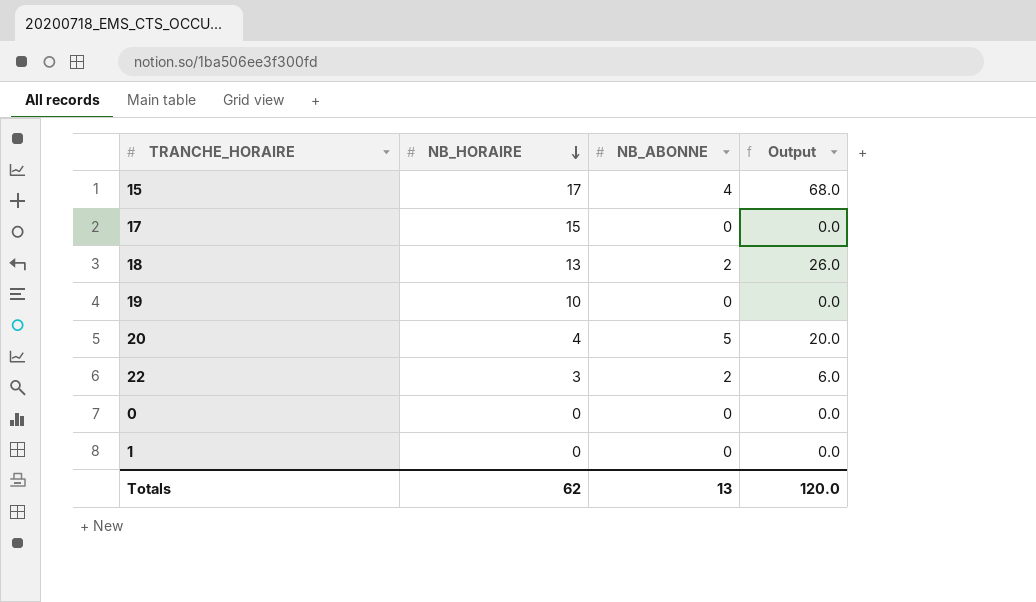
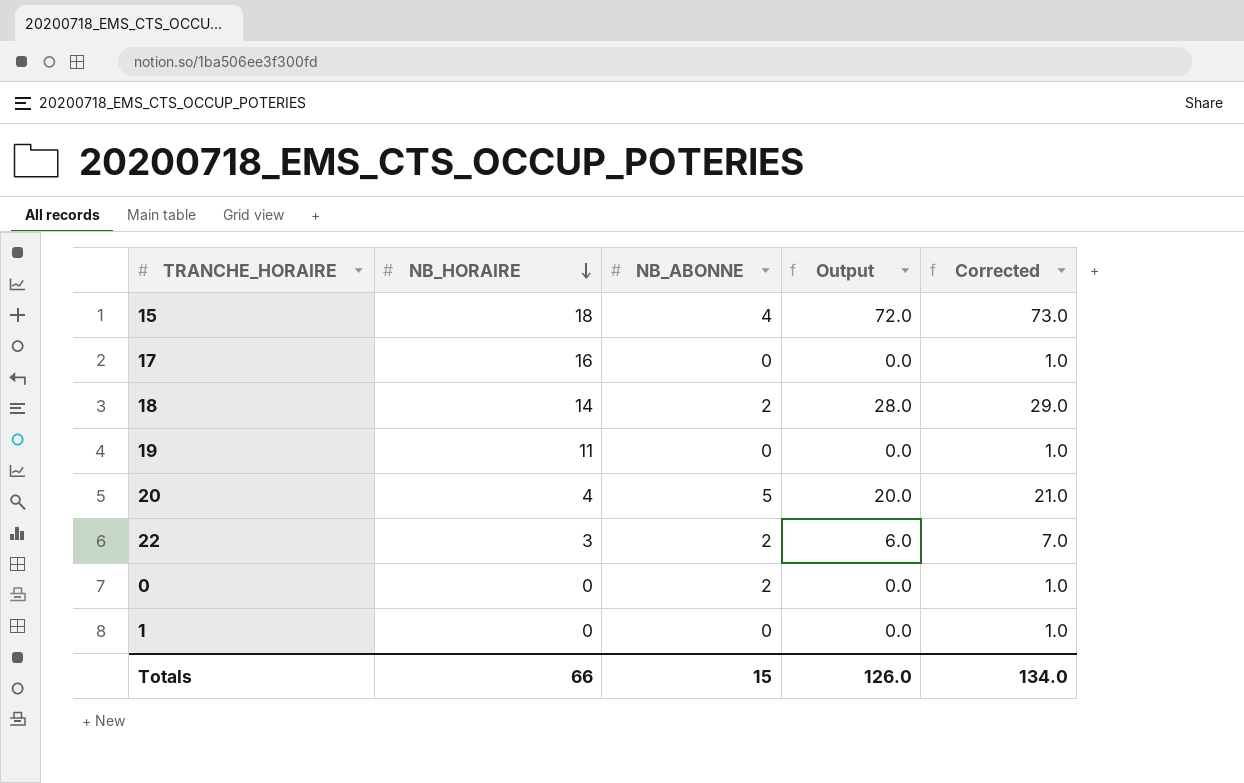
column Corrected | formula: none -> [Output] + 1
15 | NB_HORAIRE: 17 -> 18
15 | Output: 68.0 -> 72.0
17 | NB_HORAIRE: 15 -> 16
18 | NB_HORAIRE: 13 -> 14
18 | Output: 26.0 -> 28.0
19 | NB_HORAIRE: 10 -> 11
0 | NB_ABONNE: 0 -> 2
Totals | NB_HORAIRE: 62 -> 66
Totals | NB_ABONNE: 13 -> 15
Totals | Output: 120.0 -> 126.0

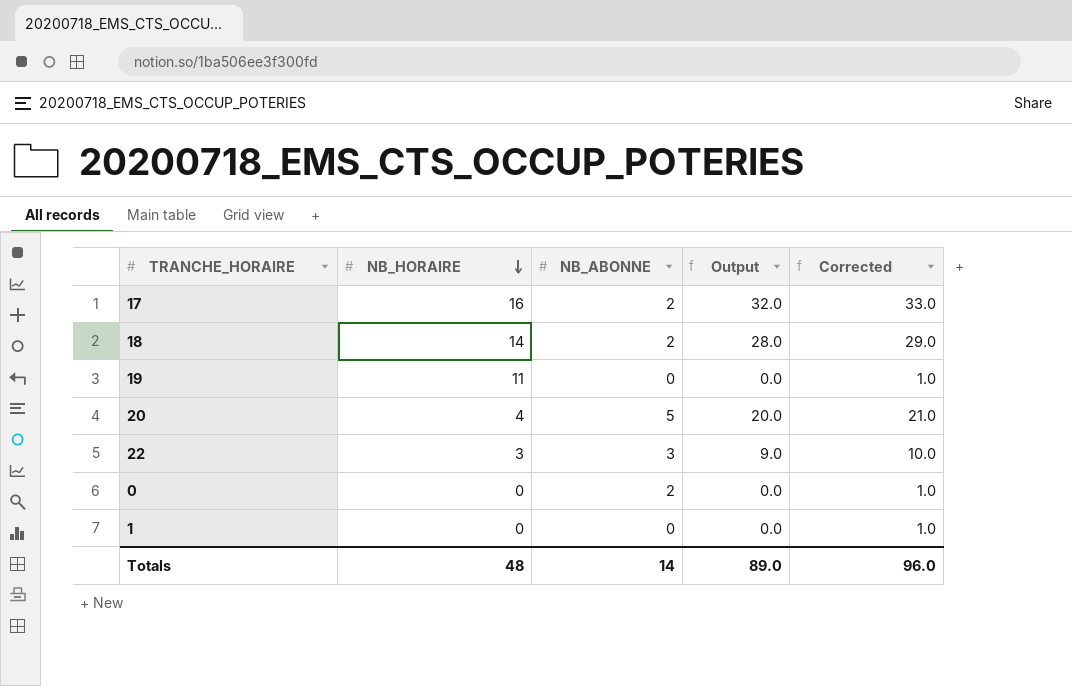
row 15: 18 | 4 | 72.0 | 73.0 -> none
17 | NB_ABONNE: 0 -> 2
17 | Output: 0.0 -> 32.0
17 | Corrected: 1.0 -> 33.0
22 | NB_ABONNE: 2 -> 3
22 | Output: 6.0 -> 9.0
22 | Corrected: 7.0 -> 10.0
Totals | NB_HORAIRE: 66 -> 48
Totals | NB_ABONNE: 15 -> 14
Totals | Output: 126.0 -> 89.0
Totals | Corrected: 134.0 -> 96.0

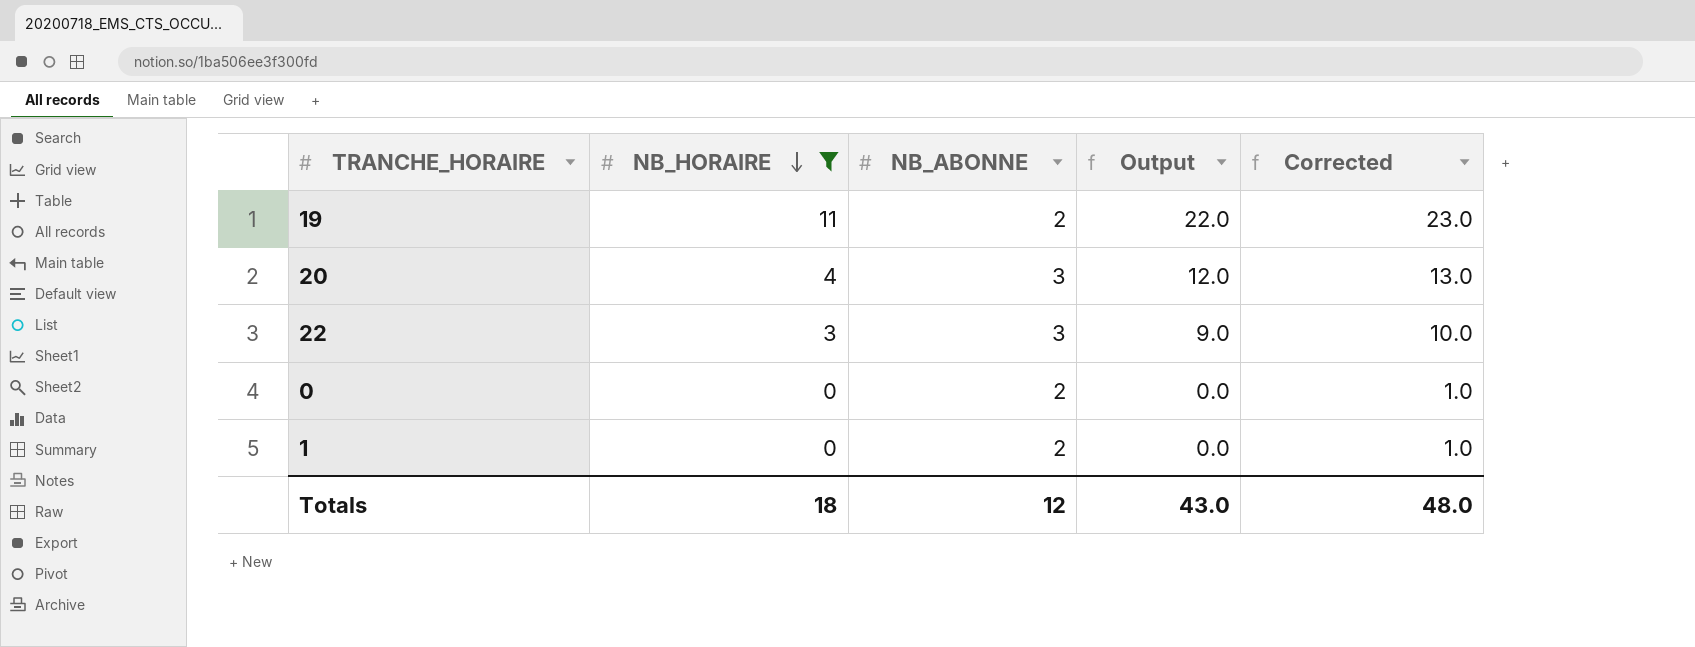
filter: none -> NB_HORAIRE <= 11
19 | NB_ABONNE: 0 -> 2
19 | Output: 0.0 -> 22.0
19 | Corrected: 1.0 -> 23.0
20 | NB_ABONNE: 5 -> 3
20 | Output: 20.0 -> 12.0
20 | Corrected: 21.0 -> 13.0
1 | NB_ABONNE: 0 -> 2
Totals | NB_HORAIRE: 48 -> 18
Totals | NB_ABONNE: 14 -> 12
Totals | Output: 89.0 -> 43.0
Totals | Corrected: 96.0 -> 48.0

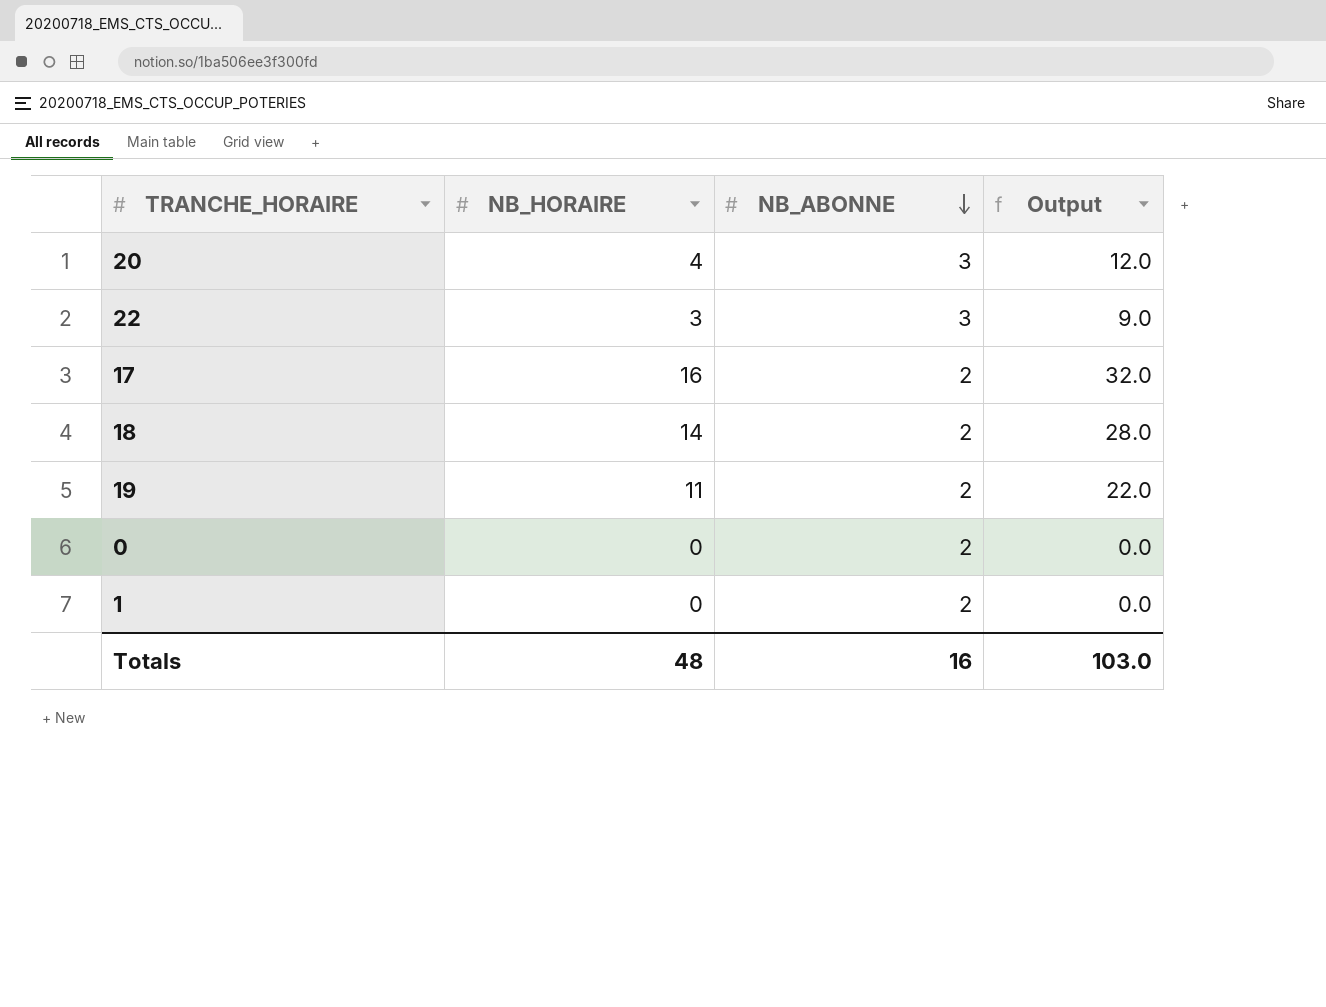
filter: NB_HORAIRE <= 11 -> none
row order: NB_HORAIRE descending -> NB_ABONNE descending
column Corrected | formula: [Output] + 1 -> none
Totals | NB_HORAIRE: 18 -> 48
Totals | NB_ABONNE: 12 -> 16
Totals | Output: 43.0 -> 103.0

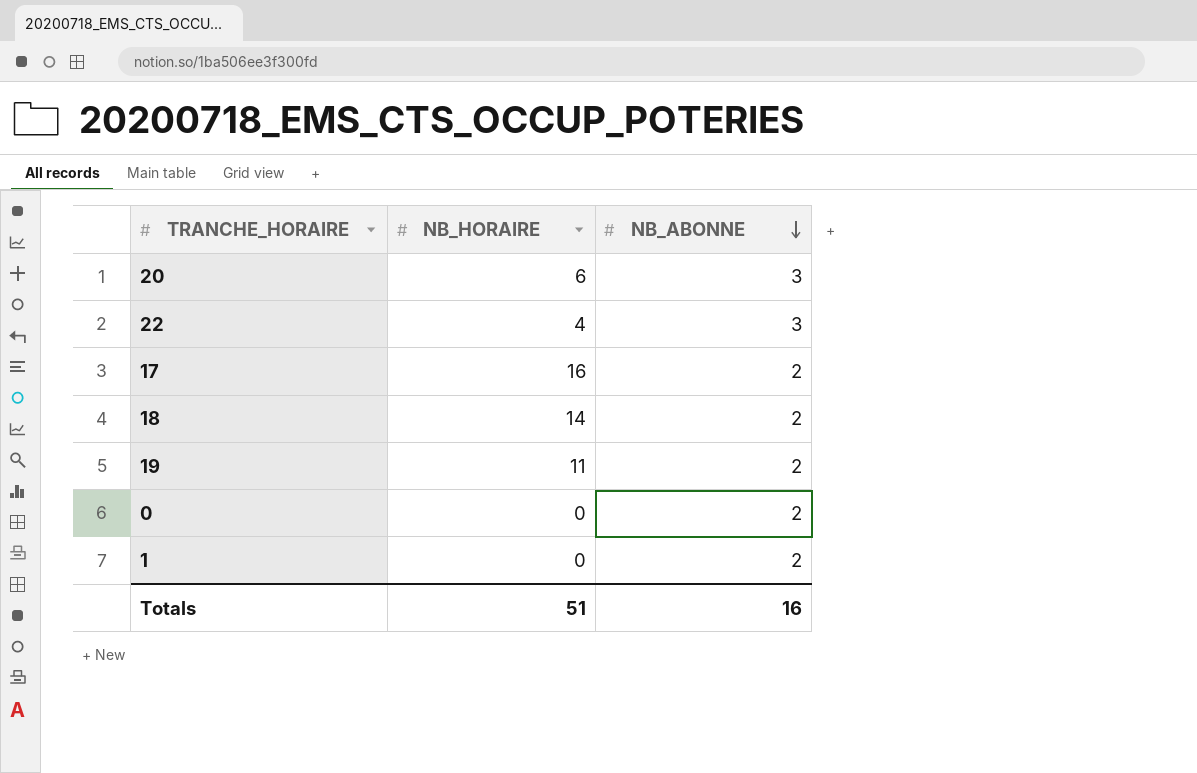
column Output | formula: [NB_HORAIRE] * [NB_ABONNE] -> none
20 | NB_HORAIRE: 4 -> 6
22 | NB_HORAIRE: 3 -> 4
Totals | NB_HORAIRE: 48 -> 51

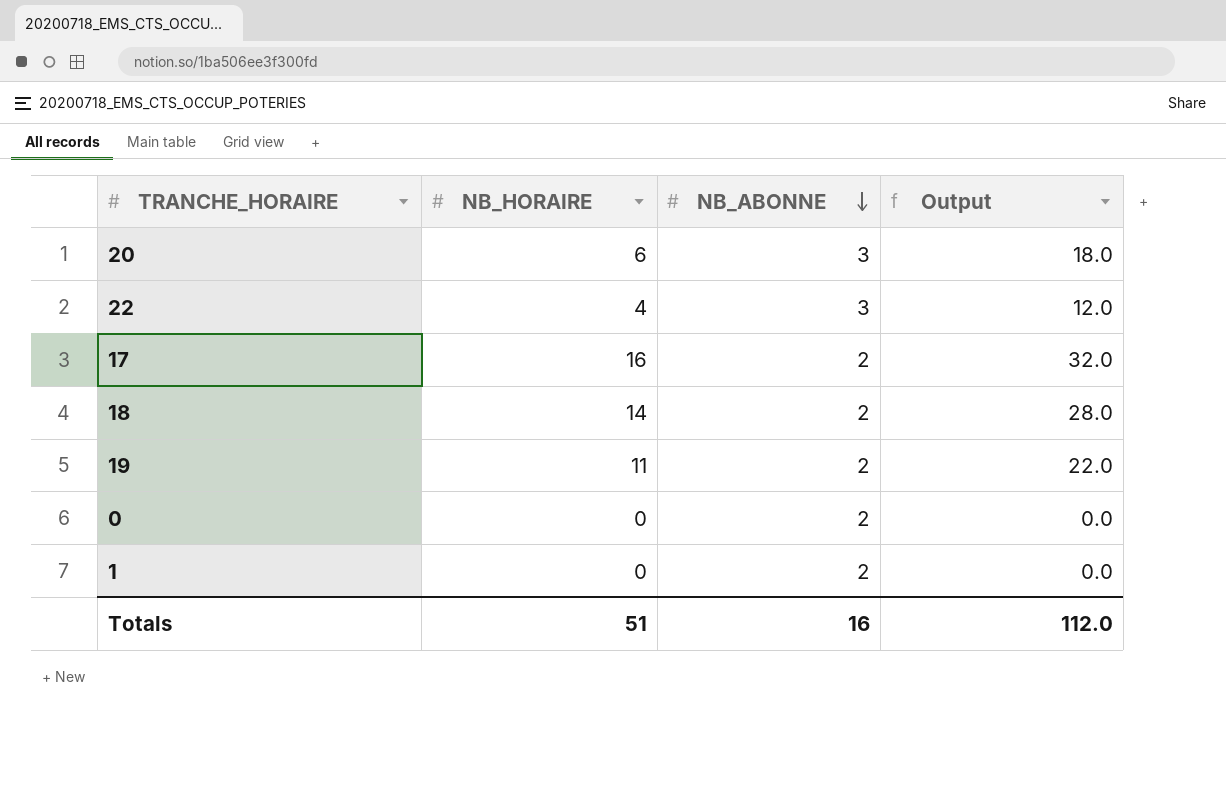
column Output | formula: none -> [NB_HORAIRE] * [NB_ABONNE]

